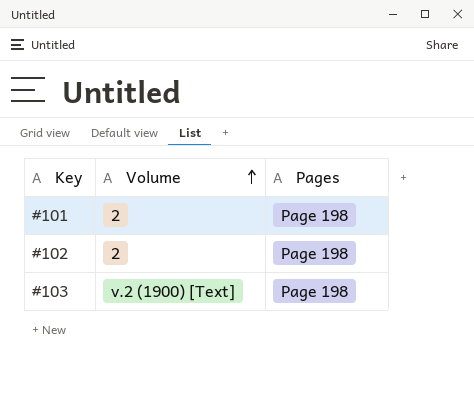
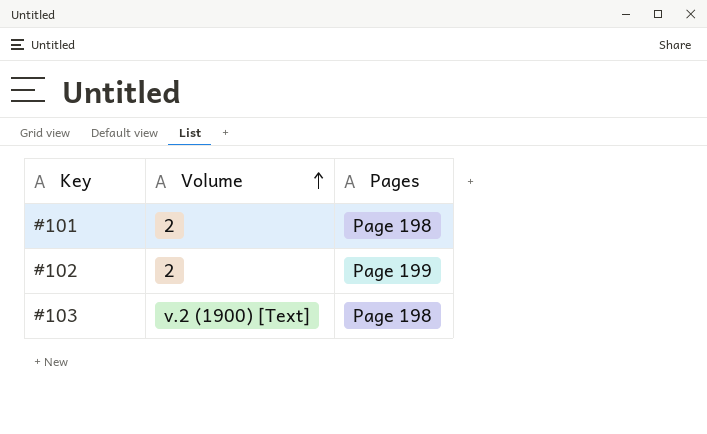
#102 | Pages: Page 198 -> Page 199

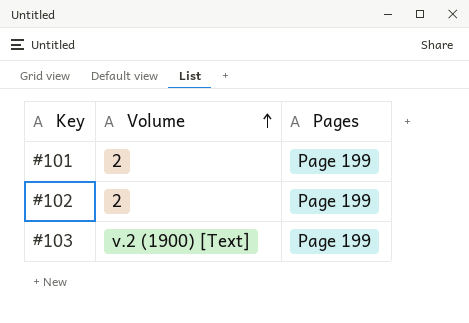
#101 | Pages: Page 198 -> Page 199
#103 | Pages: Page 198 -> Page 199

